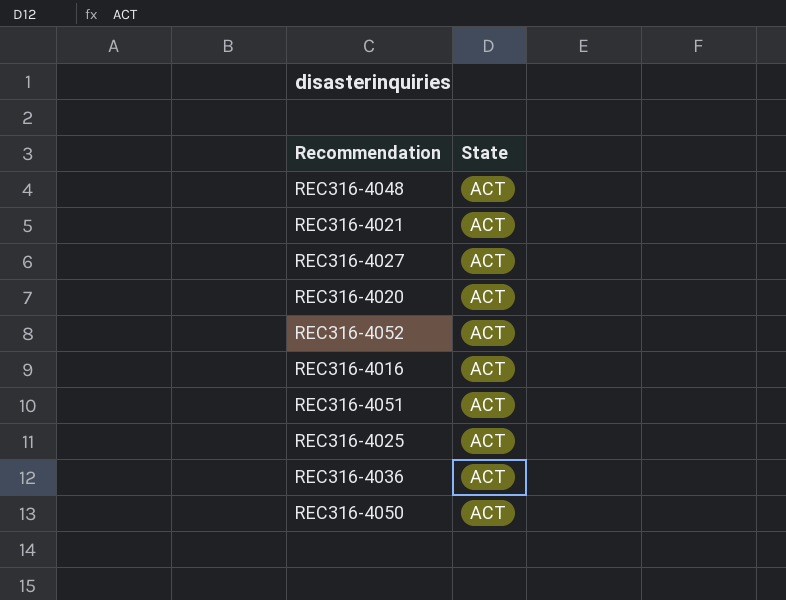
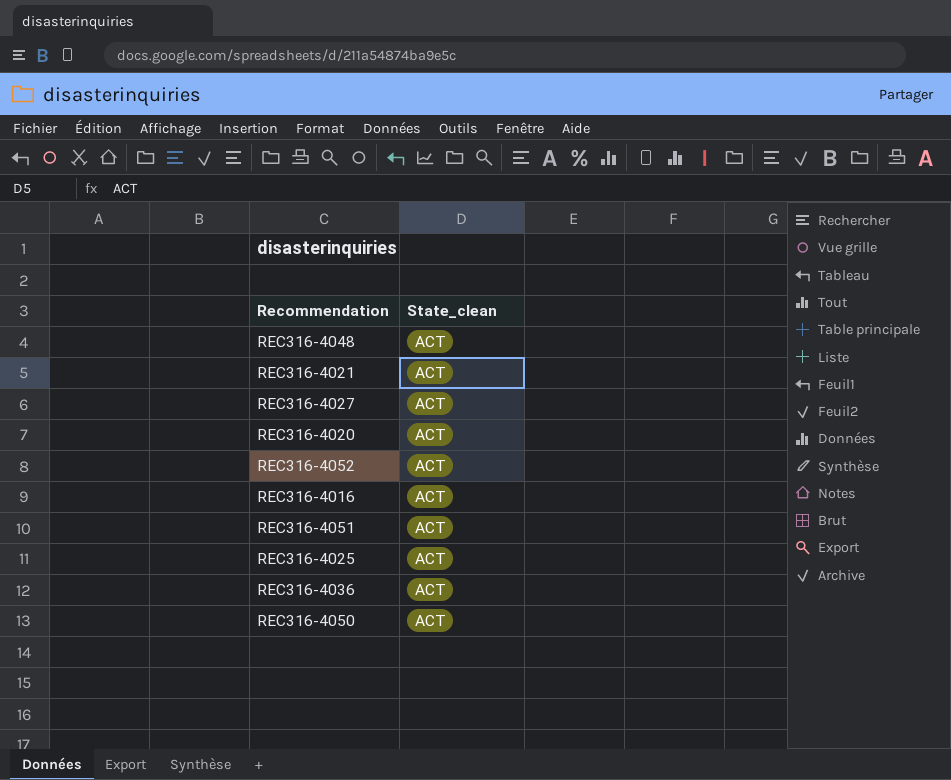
column name: State -> State_clean

